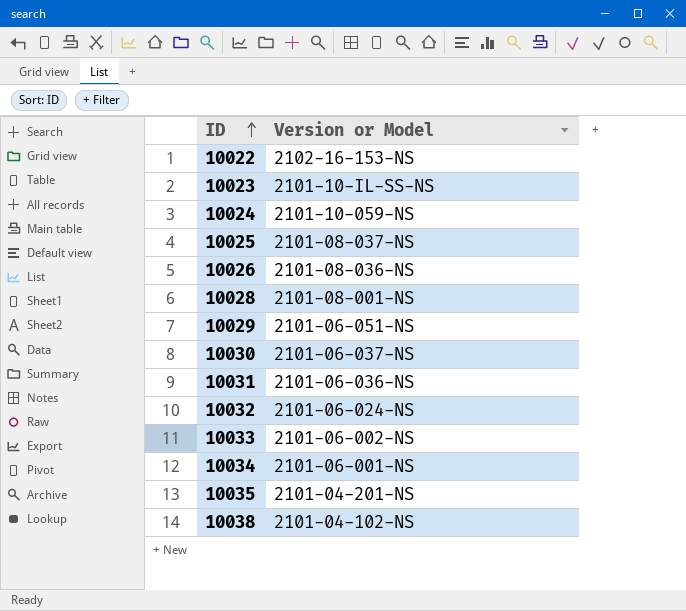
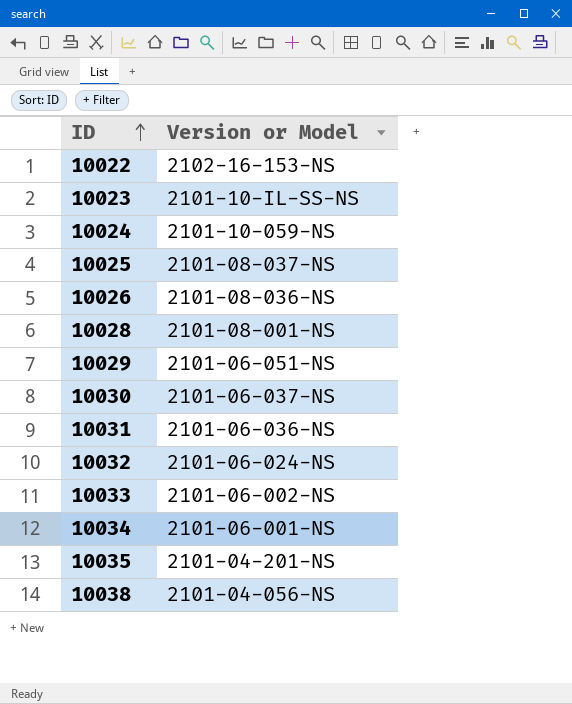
10038 | Version or Model: 2101-04-102-NS -> 2101-04-056-NS

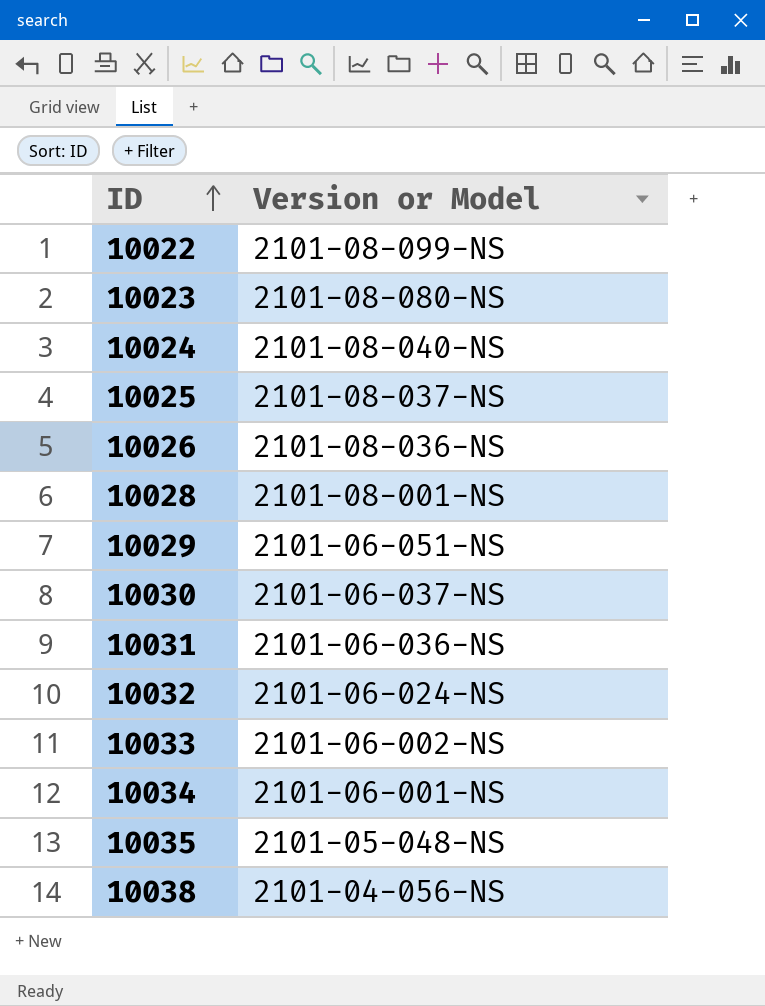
10022 | Version or Model: 2102-16-153-NS -> 2101-08-099-NS
10023 | Version or Model: 2101-10-IL-SS-NS -> 2101-08-080-NS
10024 | Version or Model: 2101-10-059-NS -> 2101-08-040-NS
10035 | Version or Model: 2101-04-201-NS -> 2101-05-048-NS

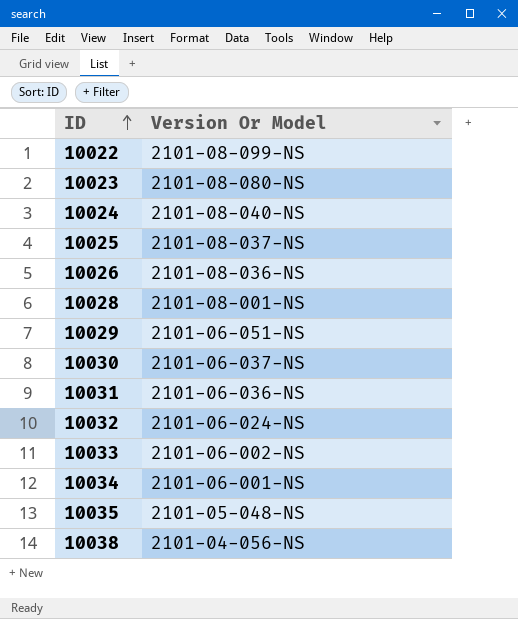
column name: Version or Model -> Version Or Model

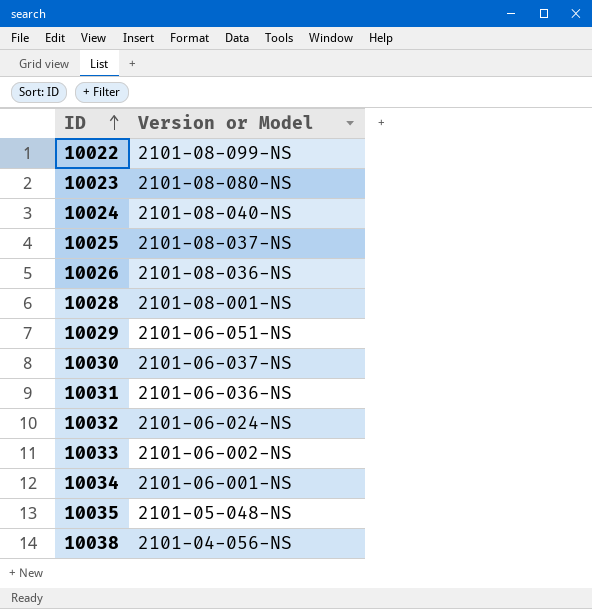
column name: Version Or Model -> Version or Model

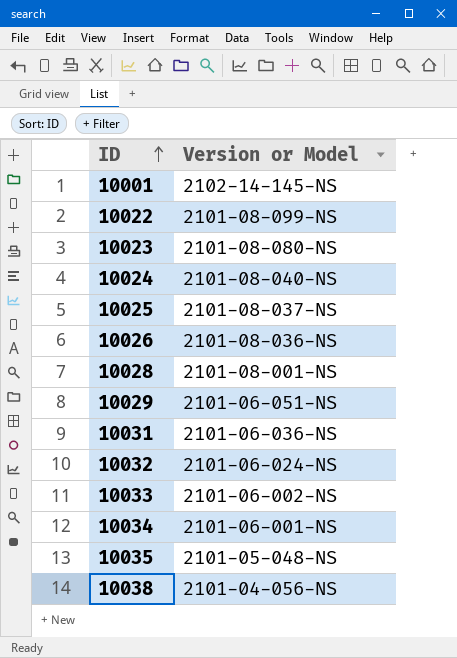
row 10030: 2101-06-037-NS -> none
row 10001: none -> 2102-14-145-NS

